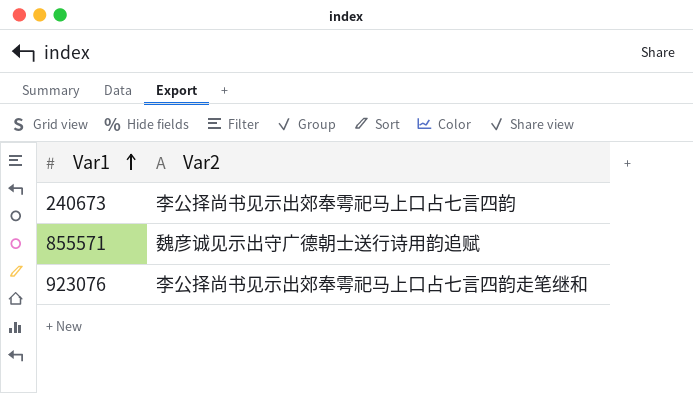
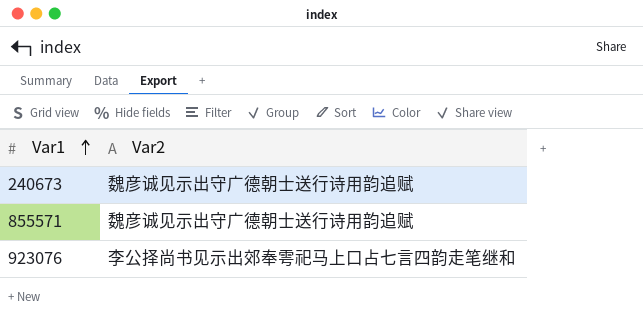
240673 | Var2: 李公择尚书见示出郊奉雩祀马上口占七言四韵 -> 魏彦诚见示出守广德朝士送行诗用韵追赋

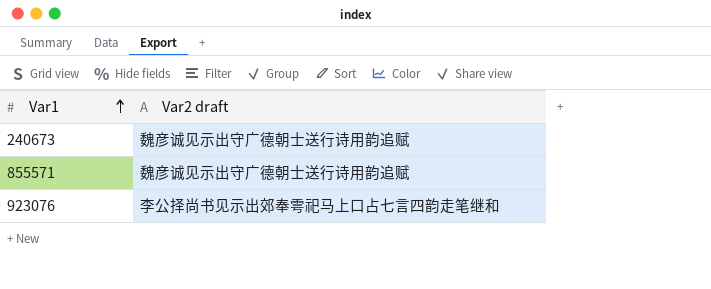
column name: Var2 -> Var2 draft

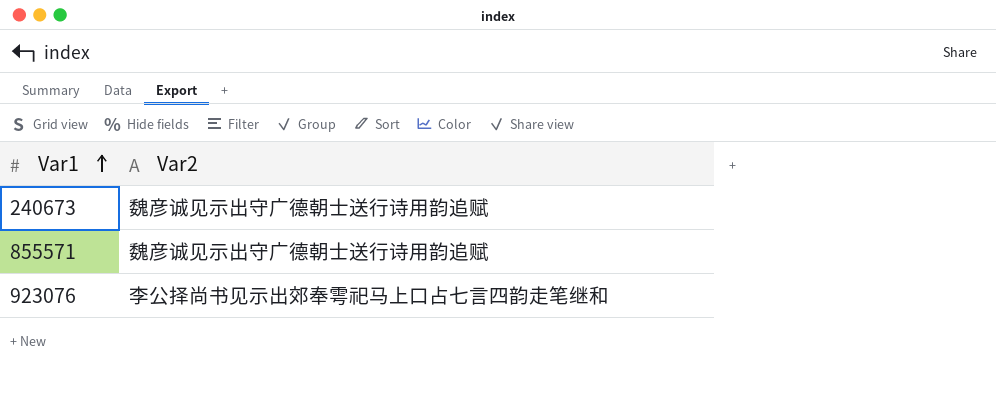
column name: Var2 draft -> Var2

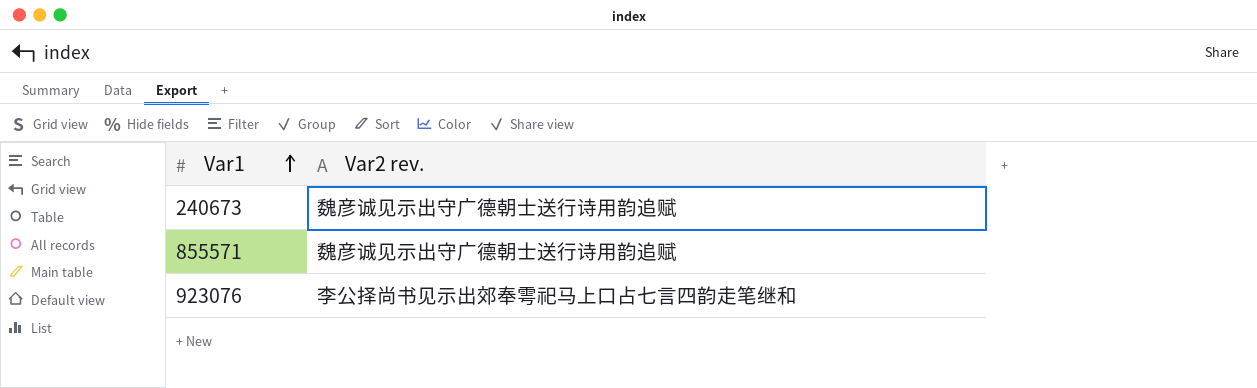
column name: Var2 -> Var2 rev.

